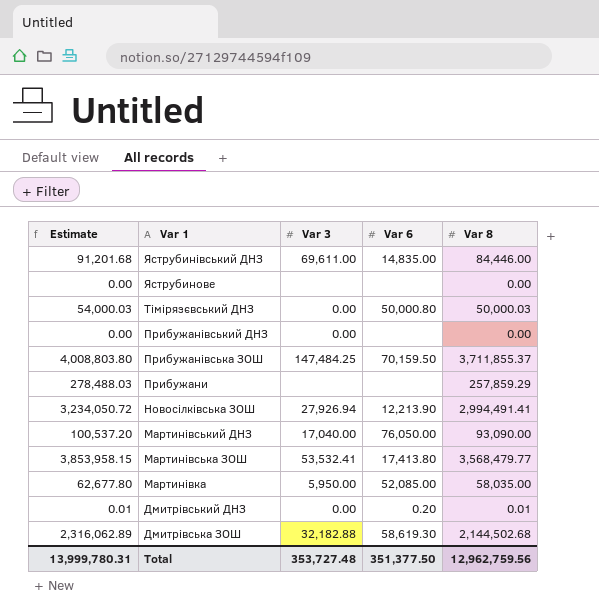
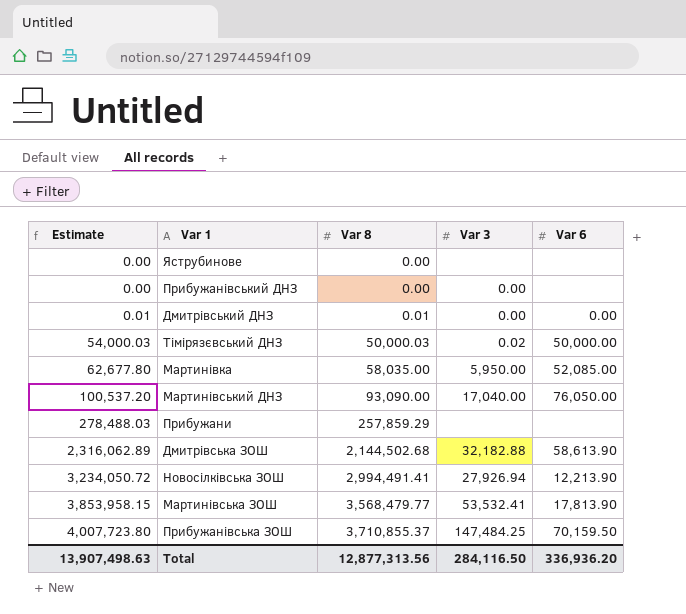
row order: Var 1 descending -> Estimate ascending
column Var 8 | position: 5 -> 3
row Яструбинівський ДНЗ: 91,201.68 | 69,611.00 | 14,835.00 | 84,446.00 -> none
Дмитрівський ДНЗ | Var 6: 0.20 -> 0.00
Тімірязєвський ДНЗ | Var 3: 0.00 -> 0.02
Тімірязєвський ДНЗ | Var 6: 50,000.80 -> 50,000.00
Дмитрівська ЗОШ | Var 6: 58,619.30 -> 58,613.90
Мартинівська ЗОШ | Var 6: 17,413.80 -> 17,813.90
Прибужанівська ЗОШ | Estimate: 4,008,803.80 -> 4,007,723.80
Прибужанівська ЗОШ | Var 8: 3,711,855.37 -> 3,710,855.37
Total | Estimate: 13,999,780.31 -> 13,907,498.63
Total | Var 8: 12,962,759.56 -> 12,877,313.56
Total | Var 3: 353,727.48 -> 284,116.50
Total | Var 6: 351,377.50 -> 336,936.20

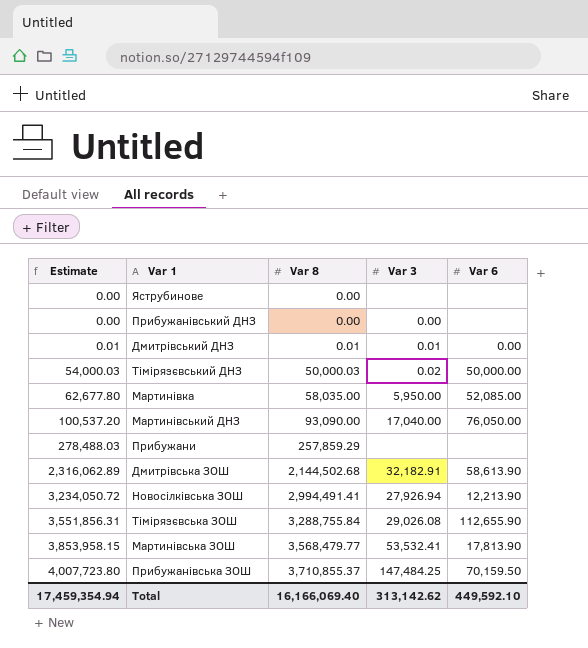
Дмитрівський ДНЗ | Var 3: 0.00 -> 0.01
Дмитрівська ЗОШ | Var 3: 32,182.88 -> 32,182.91
row Тімірязєвська ЗОШ: none -> 3,551,856.31 | 3,288,755.84 | 29,026.08 | 112,655.90
Total | Estimate: 13,907,498.63 -> 17,459,354.94
Total | Var 8: 12,877,313.56 -> 16,166,069.40
Total | Var 3: 284,116.50 -> 313,142.62
Total | Var 6: 336,936.20 -> 449,592.10

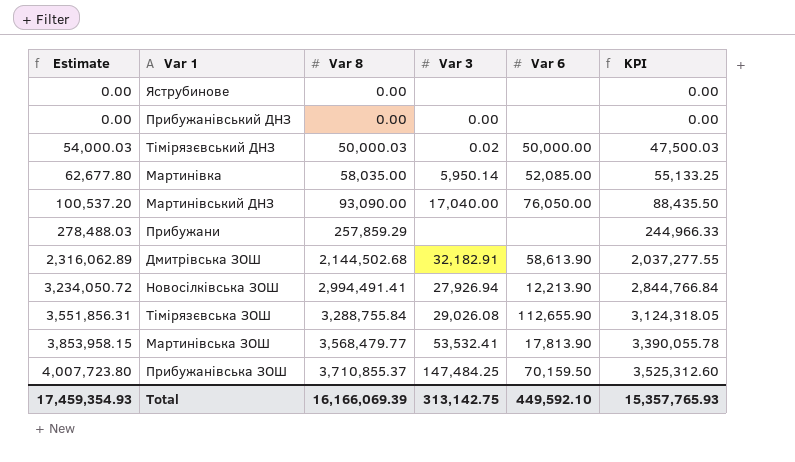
column KPI | formula: none -> [Var 8] * 0.95
row Дмитрівський ДНЗ: 0.01 | 0.01 | 0.01 | 0.00 -> none
Мартинівка | Var 3: 5,950.00 -> 5,950.14
Total | Estimate: 17,459,354.94 -> 17,459,354.93
Total | Var 8: 16,166,069.40 -> 16,166,069.39
Total | Var 3: 313,142.62 -> 313,142.75

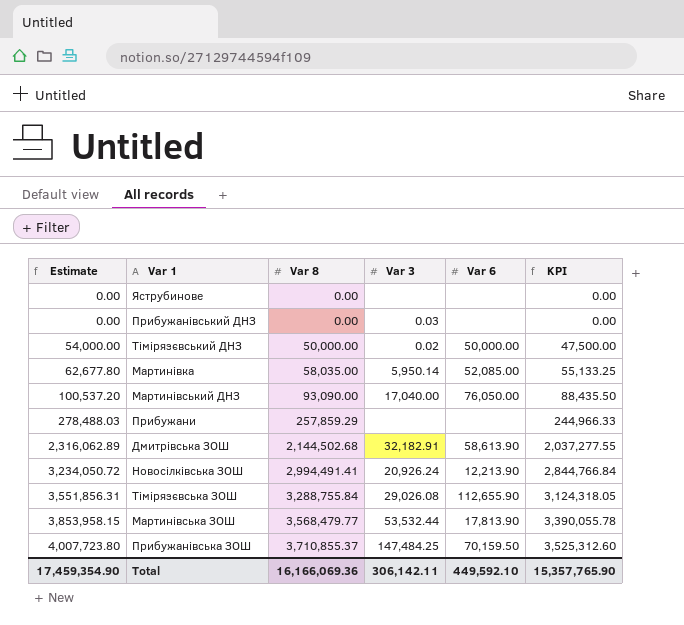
Прибужанівський ДНЗ | Var 3: 0.00 -> 0.03
Тімірязєвський ДНЗ | Estimate: 54,000.03 -> 54,000.00
Тімірязєвський ДНЗ | Var 8: 50,000.03 -> 50,000.00
Тімірязєвський ДНЗ | KPI: 47,500.03 -> 47,500.00
Новосілківська ЗОШ | Var 3: 27,926.94 -> 20,926.24
Мартинівська ЗОШ | Var 3: 53,532.41 -> 53,532.44
Total | Estimate: 17,459,354.93 -> 17,459,354.90
Total | Var 8: 16,166,069.39 -> 16,166,069.36
Total | Var 3: 313,142.75 -> 306,142.11
Total | KPI: 15,357,765.93 -> 15,357,765.90

